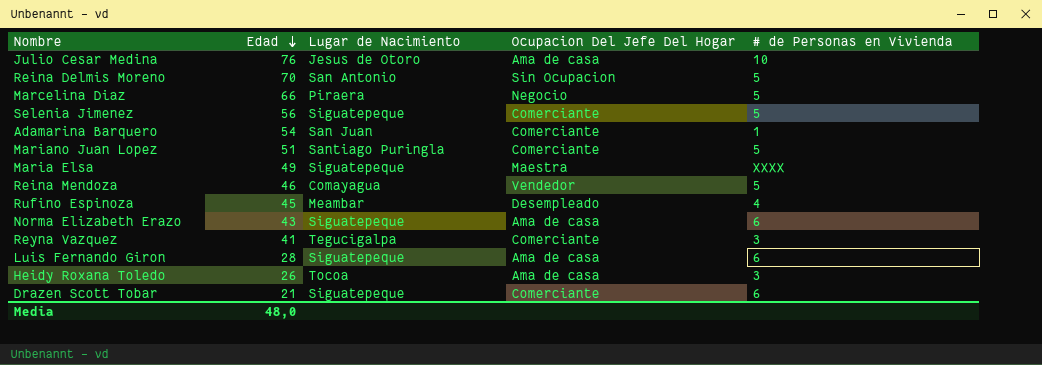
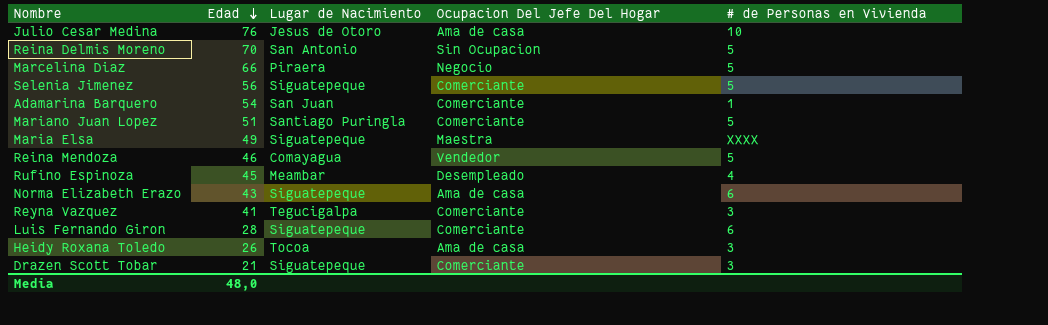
Luis Fernando Giron | Ocupacion Del Jefe Del Hogar: Ama de casa -> Comerciante
Drazen Scott Tobar | # de Personas en Vivienda: 6 -> 3

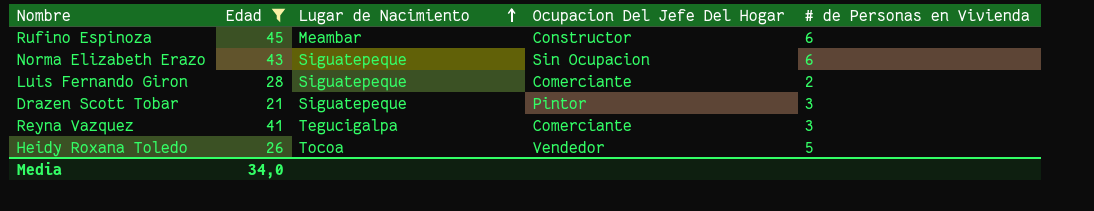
filter: none -> Edad <= 45
row order: Edad descending -> Lugar de Nacimiento ascending
Rufino Espinoza | Ocupacion Del Jefe Del Hogar: Desempleado -> Constructor
Rufino Espinoza | # de Personas en Vivienda: 4 -> 6
Norma Elizabeth Erazo | Ocupacion Del Jefe Del Hogar: Ama de casa -> Sin Ocupacion
Luis Fernando Giron | # de Personas en Vivienda: 6 -> 2
Drazen Scott Tobar | Ocupacion Del Jefe Del Hogar: Comerciante -> Pintor
Heidy Roxana Toledo | Ocupacion Del Jefe Del Hogar: Ama de casa -> Vendedor
Heidy Roxana Toledo | # de Personas en Vivienda: 3 -> 5
Media | Edad: 48,0 -> 34,0

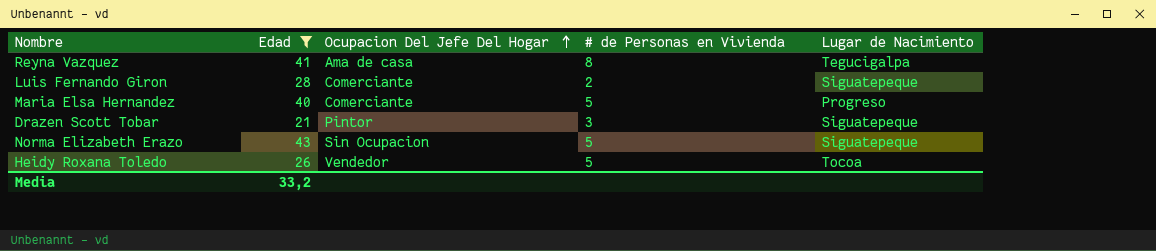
row order: Lugar de Nacimiento ascending -> Ocupacion Del Jefe Del Hogar ascending
column Lugar de Nacimiento | position: 3 -> 5
row Rufino Espinoza: 45 | Meambar | Constructor | 6 -> none
Reyna Vazquez | Ocupacion Del Jefe Del Hogar: Comerciante -> Ama de casa
Reyna Vazquez | # de Personas en Vivienda: 3 -> 8
row Maria Elsa Hernandez: none -> 40 | Comerciante | 5 | Progreso
Norma Elizabeth Erazo | # de Personas en Vivienda: 6 -> 5
Media | Edad: 34,0 -> 33,2

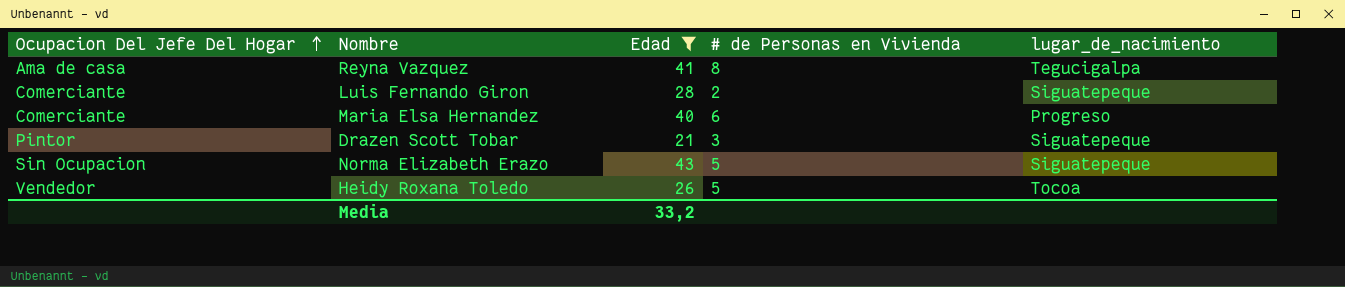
column Ocupacion Del Jefe Del Hogar | position: 3 -> 1
column name: Lugar de Nacimiento -> lugar_de_nacimiento
Maria Elsa Hernandez | # de Personas en Vivienda: 5 -> 6

